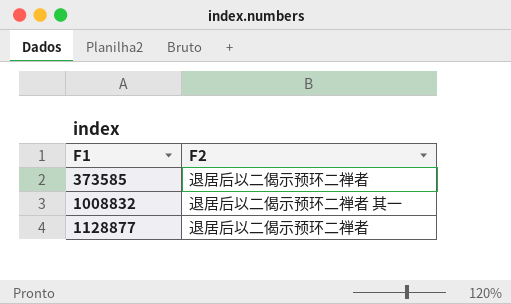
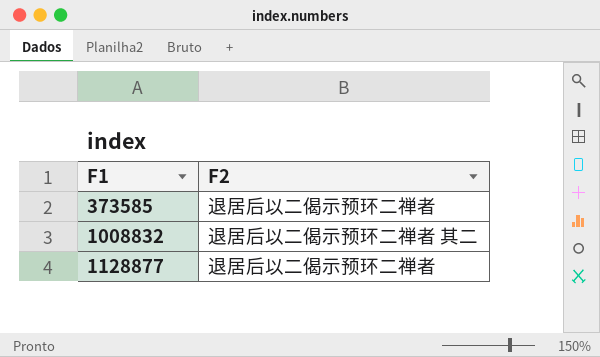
1008832 | F2: 退居后以二偈示预环二禅者 其一 -> 退居后以二偈示预环二禅者 其二

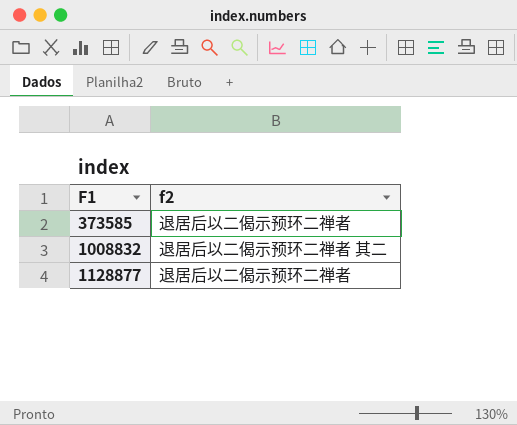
column name: F2 -> f2

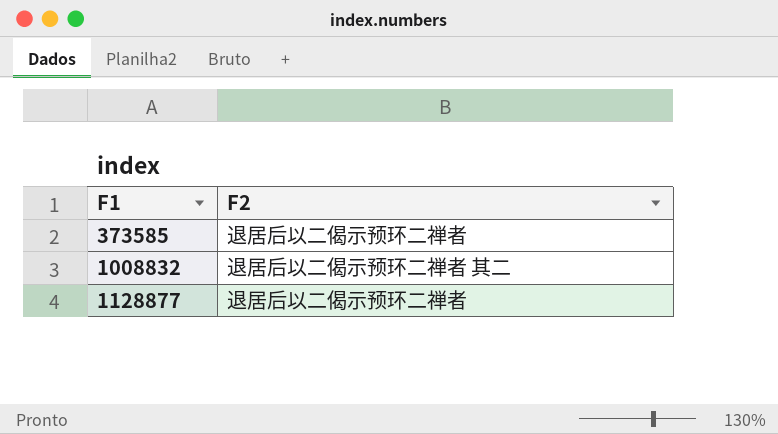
column name: f2 -> F2

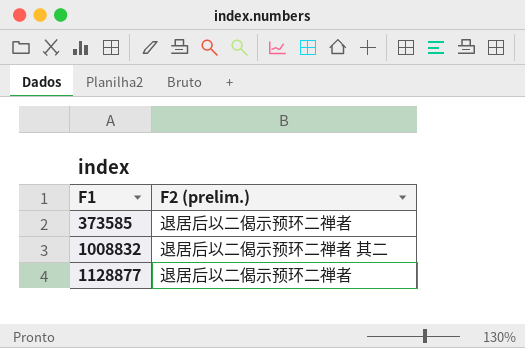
column name: F2 -> F2 (prelim.)

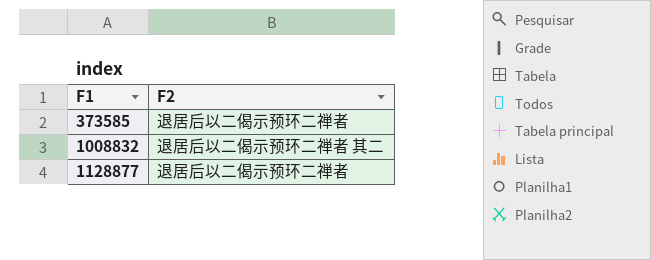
column name: F2 (prelim.) -> F2

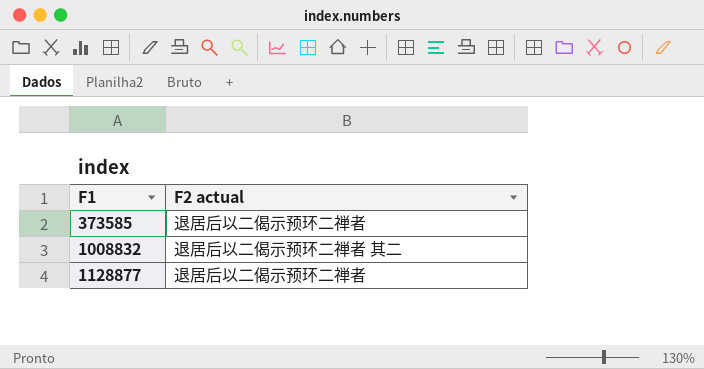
column name: F2 -> F2 actual

